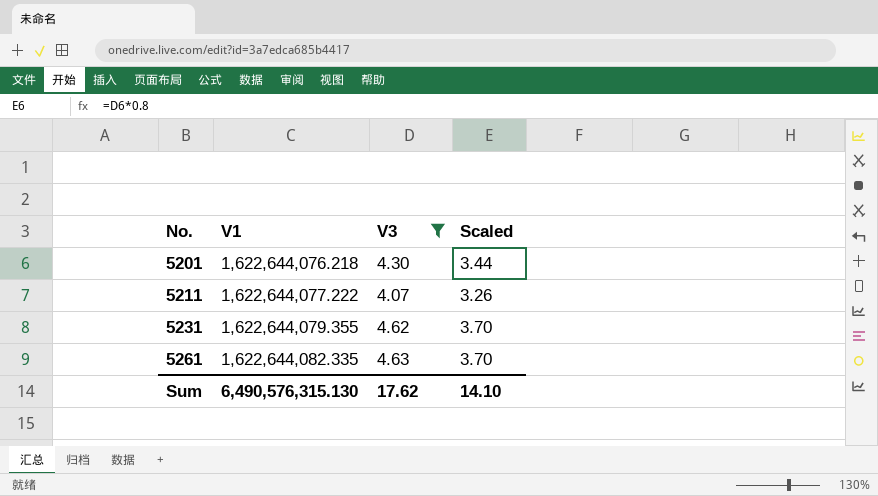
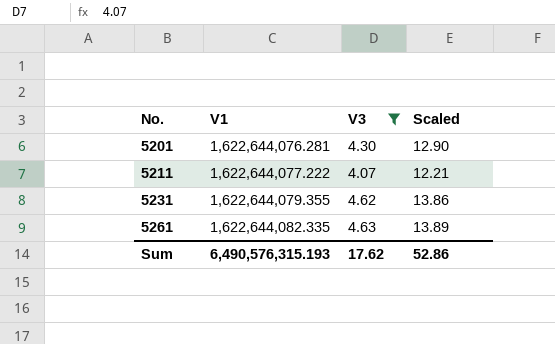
column Scaled | formula: [V3] * 0.8 -> [V3] * 3
5201 | V1: 1,622,644,076.218 -> 1,622,644,076.281
Sum | V1: 6,490,576,315.130 -> 6,490,576,315.193
Sum | Scaled: 14.10 -> 52.86

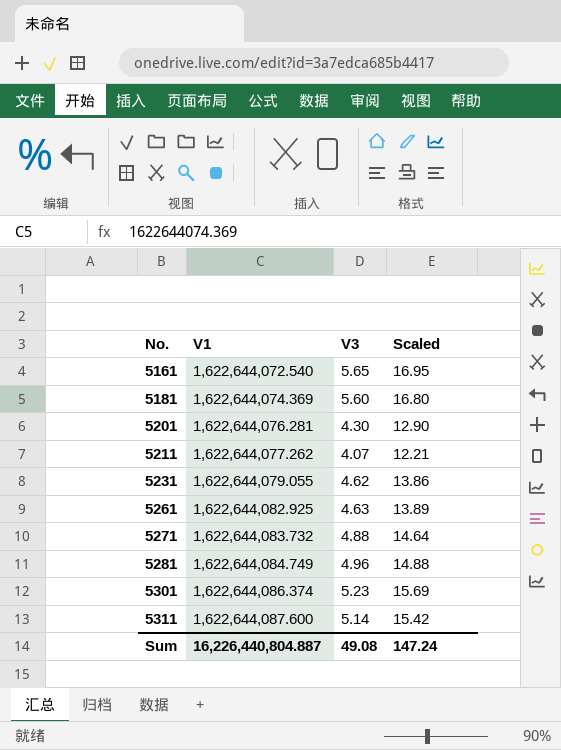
filter: V3 <= 4.63 -> none
5211 | V1: 1,622,644,077.222 -> 1,622,644,077.262
5231 | V1: 1,622,644,079.355 -> 1,622,644,079.055
5261 | V1: 1,622,644,082.335 -> 1,622,644,082.925
Sum | V1: 6,490,576,315.193 -> 16,226,440,804.887
Sum | V3: 17.62 -> 49.08
Sum | Scaled: 52.86 -> 147.24

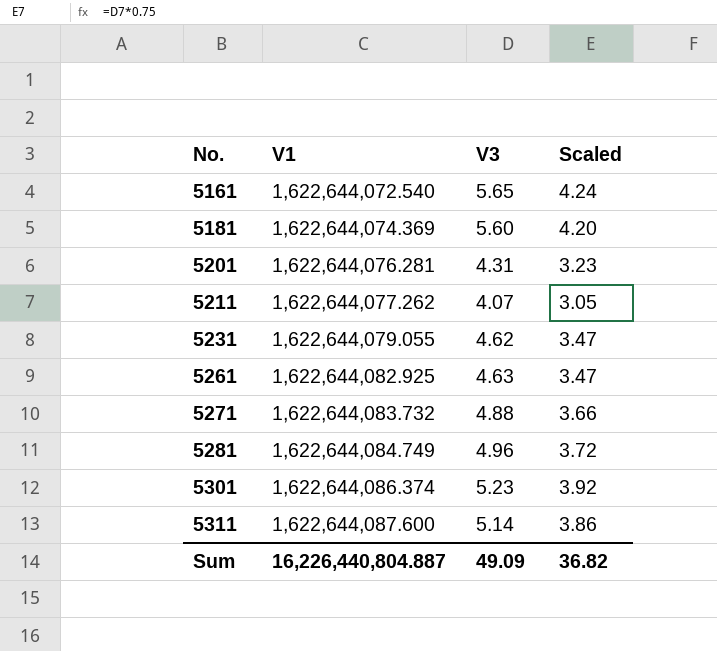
column Scaled | formula: [V3] * 3 -> [V3] * 0.75
5201 | V3: 4.30 -> 4.31
Sum | V3: 49.08 -> 49.09
Sum | Scaled: 147.24 -> 36.82

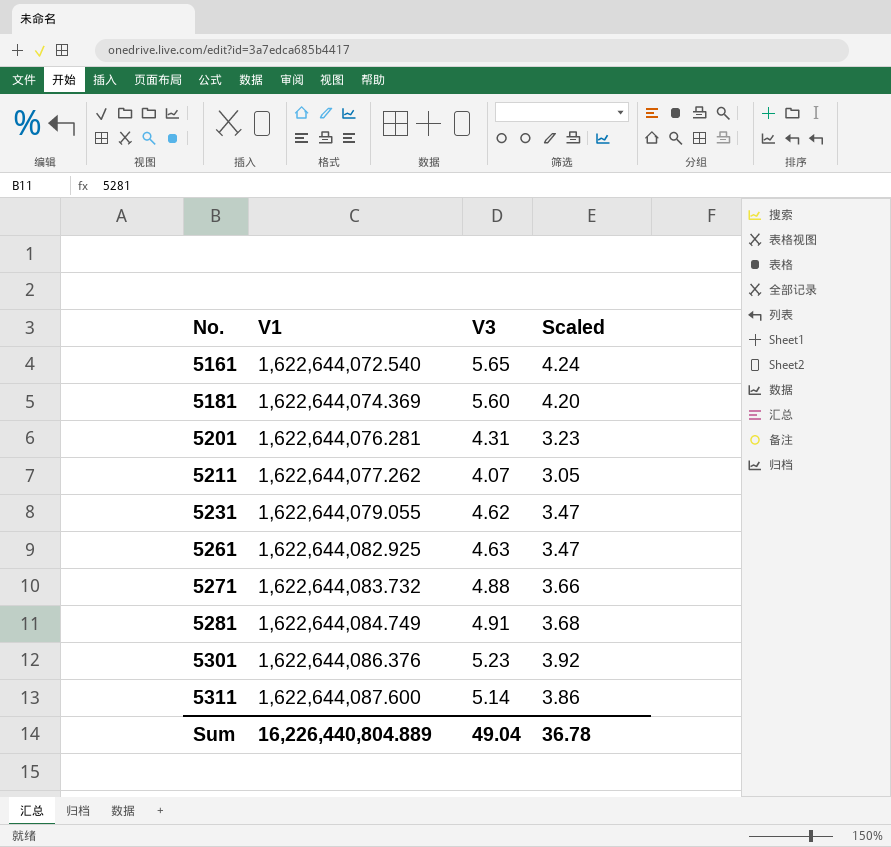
5281 | V3: 4.96 -> 4.91
5281 | Scaled: 3.72 -> 3.68
5301 | V1: 1,622,644,086.374 -> 1,622,644,086.376
Sum | V1: 16,226,440,804.887 -> 16,226,440,804.889
Sum | V3: 49.09 -> 49.04
Sum | Scaled: 36.82 -> 36.78

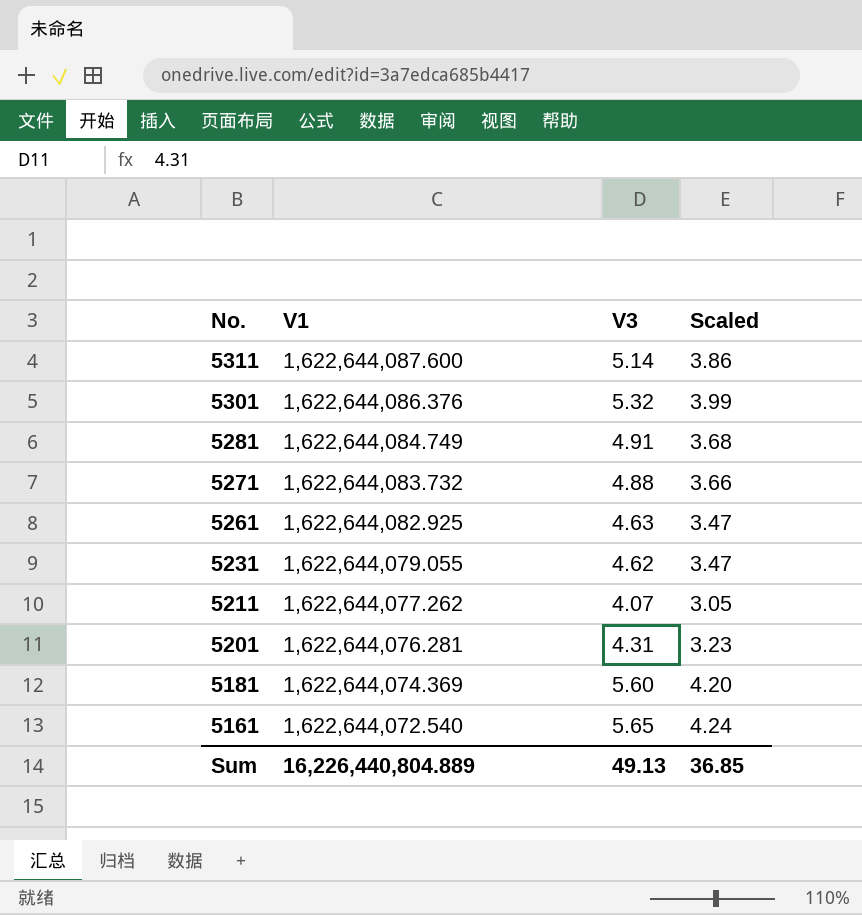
row order: No. ascending -> No. descending
5301 | V3: 5.23 -> 5.32
5301 | Scaled: 3.92 -> 3.99
Sum | V3: 49.04 -> 49.13
Sum | Scaled: 36.78 -> 36.85

